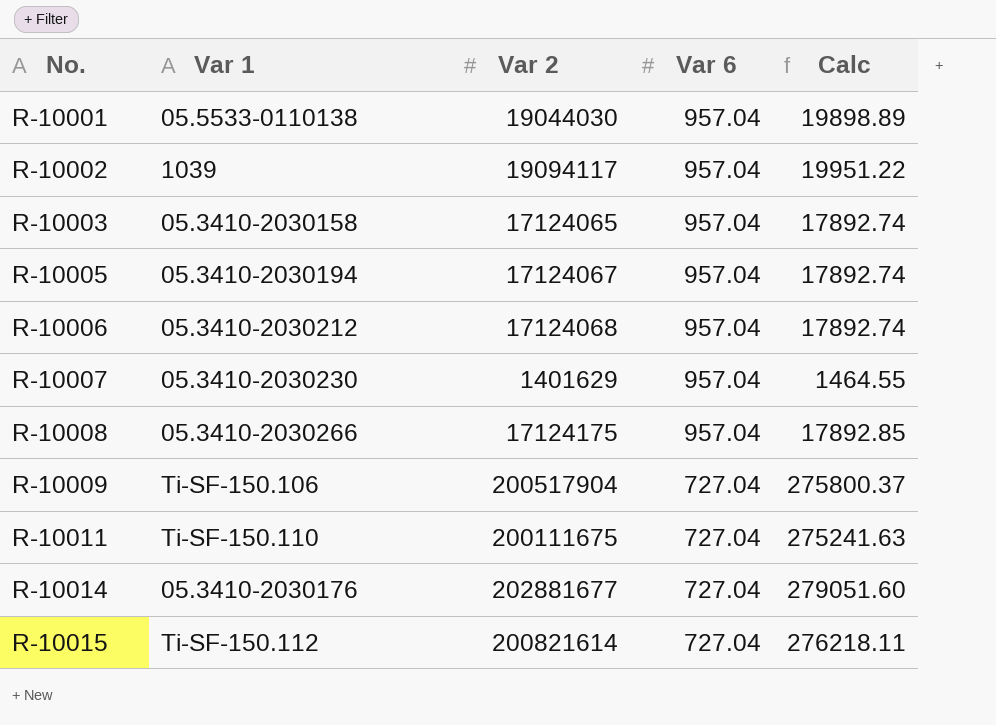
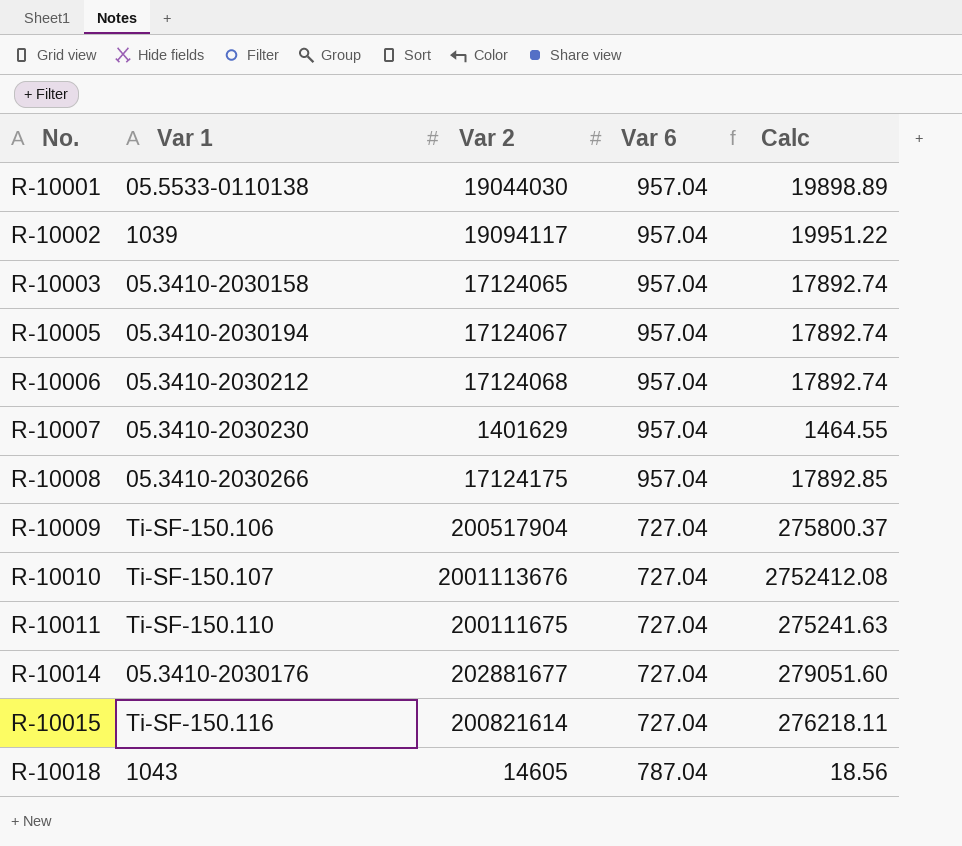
row R-10010: none -> Ti-SF-150.107 | 2001113676 | 727.04 | 2752412.08
R-10015 | Var 1: Ti-SF-150.112 -> Ti-SF-150.116
row R-10018: none -> 1043 | 14605 | 787.04 | 18.56

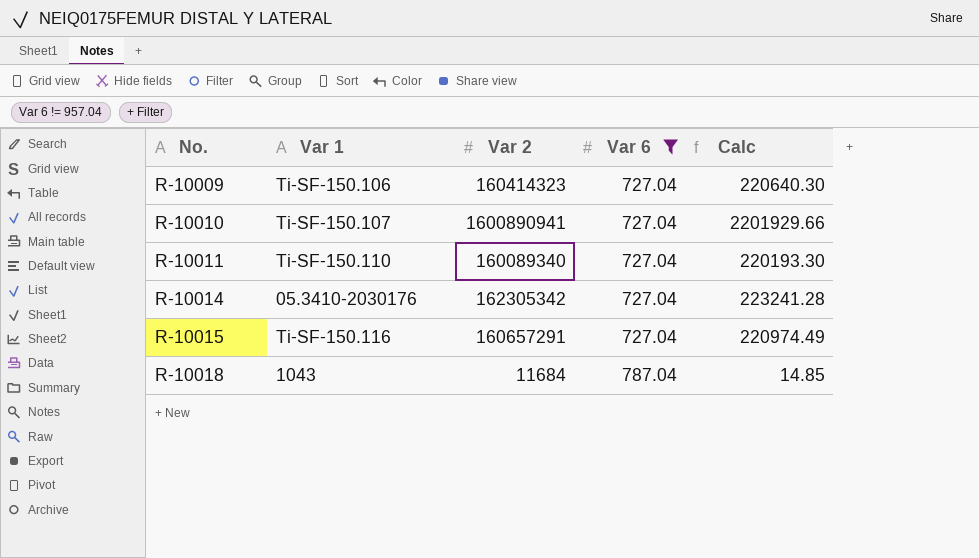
filter: none -> Var 6 != 957.04
R-10009 | Var 2: 200517904 -> 160414323
R-10009 | Calc: 275800.37 -> 220640.30
R-10010 | Var 2: 2001113676 -> 1600890941
R-10010 | Calc: 2752412.08 -> 2201929.66
R-10011 | Var 2: 200111675 -> 160089340
R-10011 | Calc: 275241.63 -> 220193.30
R-10014 | Var 2: 202881677 -> 162305342
R-10014 | Calc: 279051.60 -> 223241.28
R-10015 | Var 2: 200821614 -> 160657291
R-10015 | Calc: 276218.11 -> 220974.49
R-10018 | Var 2: 14605 -> 11684
R-10018 | Calc: 18.56 -> 14.85

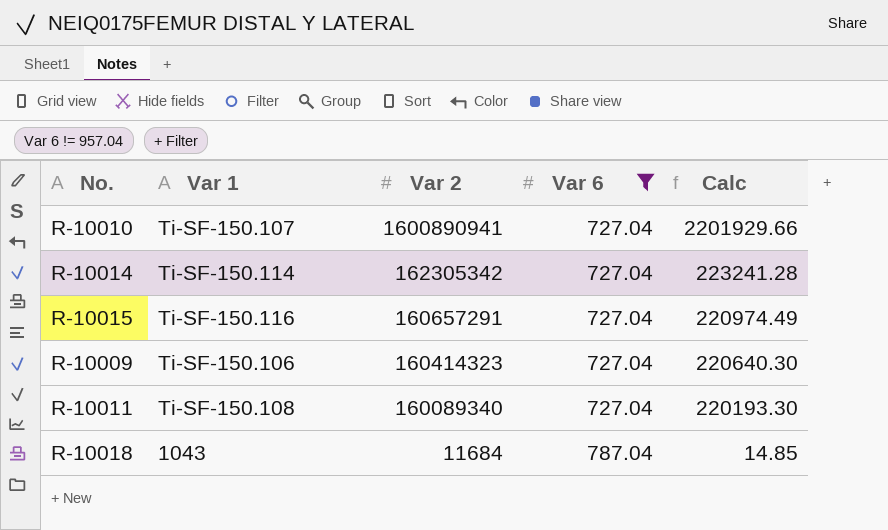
row order: No. ascending -> Var 2 descending
R-10014 | Var 1: 05.3410-2030176 -> Ti-SF-150.114
R-10011 | Var 1: Ti-SF-150.110 -> Ti-SF-150.108

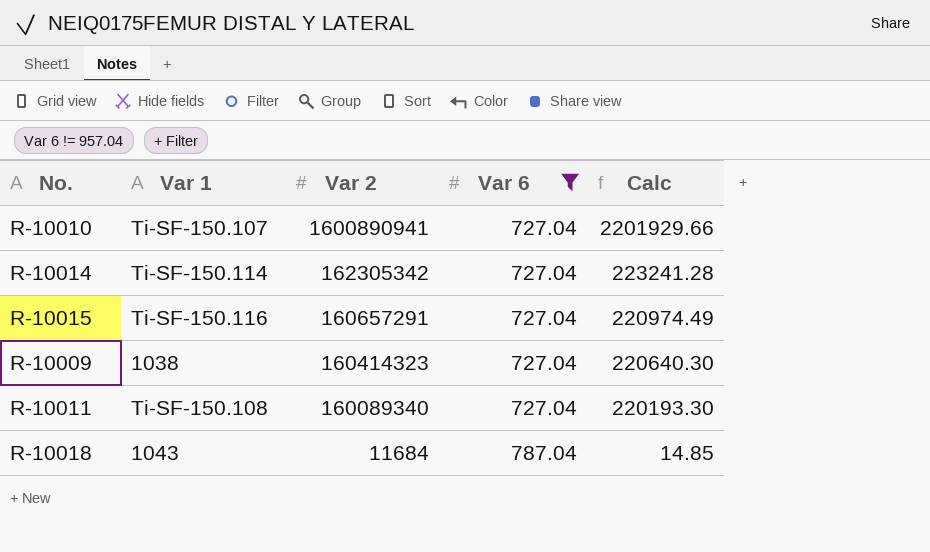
R-10009 | Var 1: Ti-SF-150.106 -> 1038

